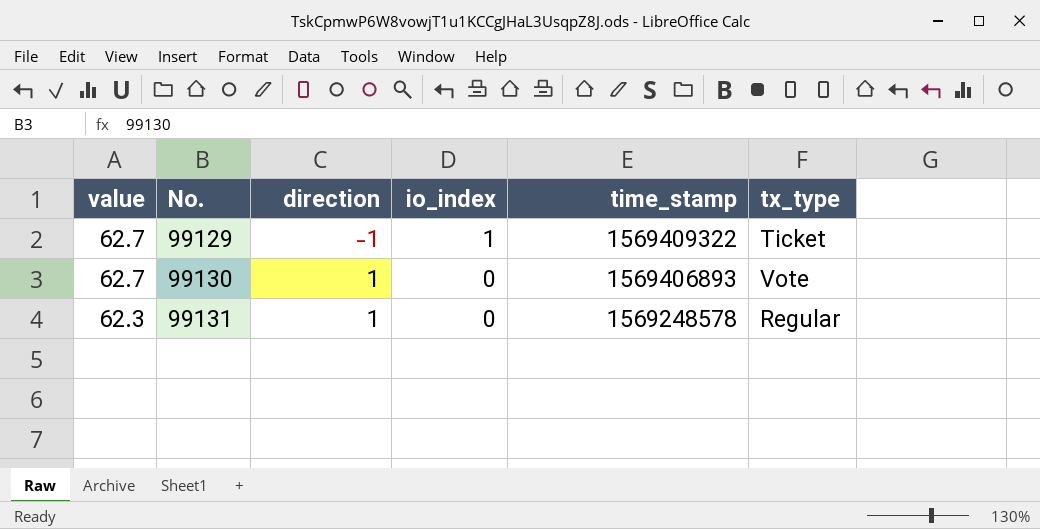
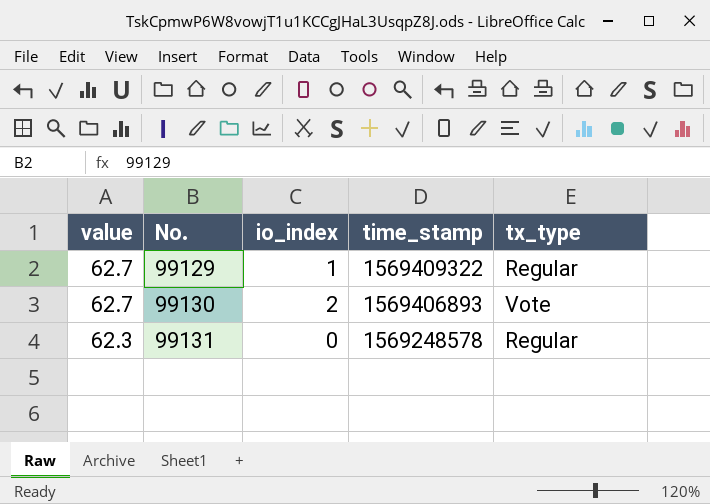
column direction | position: 3 -> none
99129 | tx_type: Ticket -> Regular
99130 | io_index: 0 -> 2

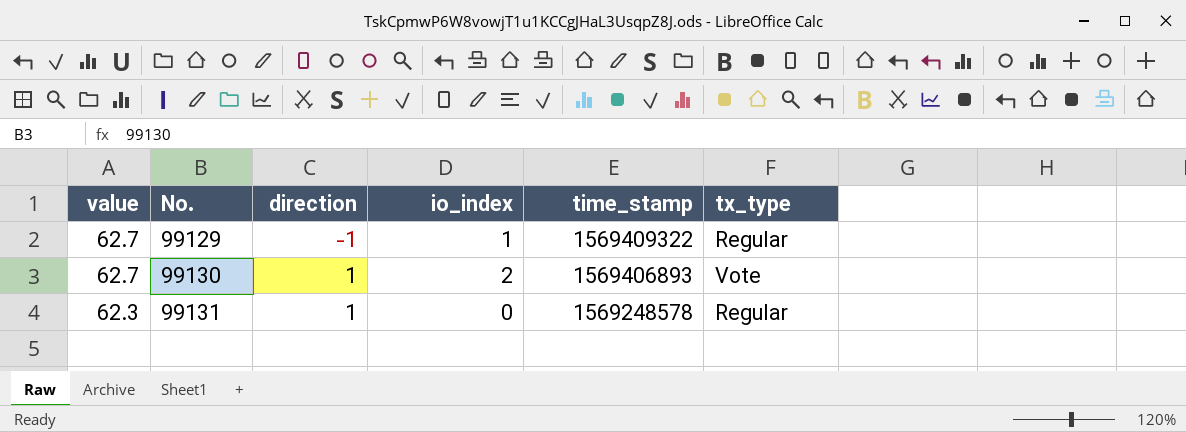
column direction | position: none -> 3

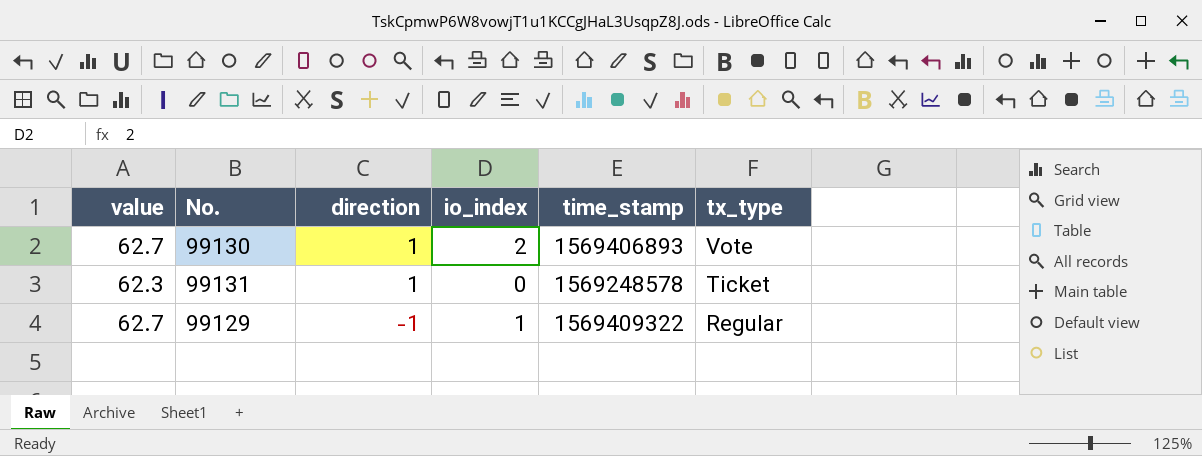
row order: value descending -> direction descending
99131 | tx_type: Regular -> Ticket

